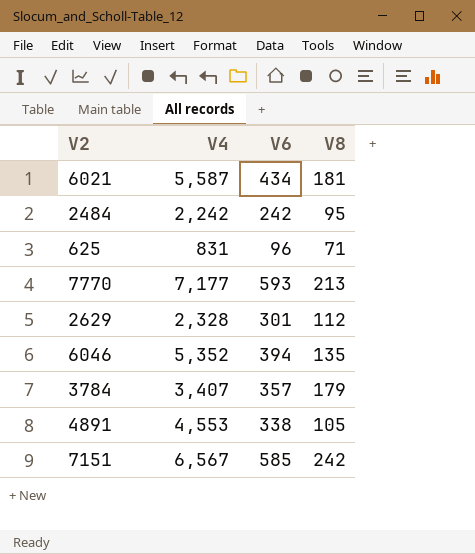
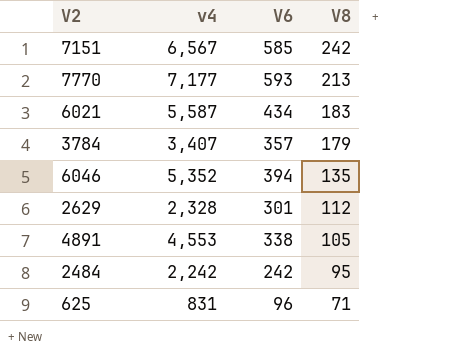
row order: none -> V8 descending
column name: V4 -> v4
6021 | V8: 181 -> 183

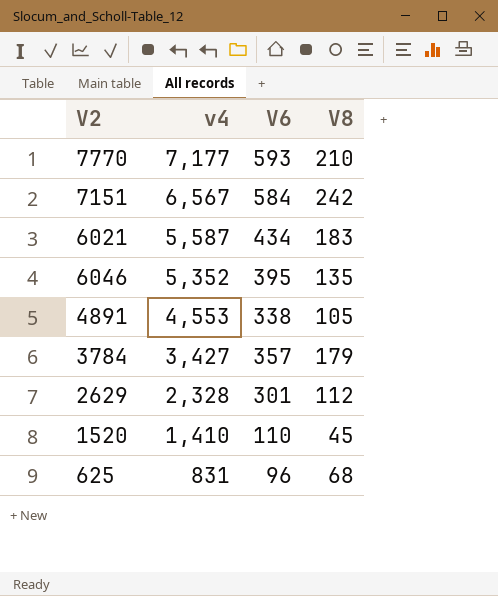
row order: V8 descending -> v4 descending
row 2484: 2,242 | 242 | 95 -> none
7770 | V8: 213 -> 210
7151 | V6: 585 -> 584
6046 | V6: 394 -> 395
3784 | v4: 3,407 -> 3,427
row 1520: none -> 1,410 | 110 | 45
625 | V8: 71 -> 68

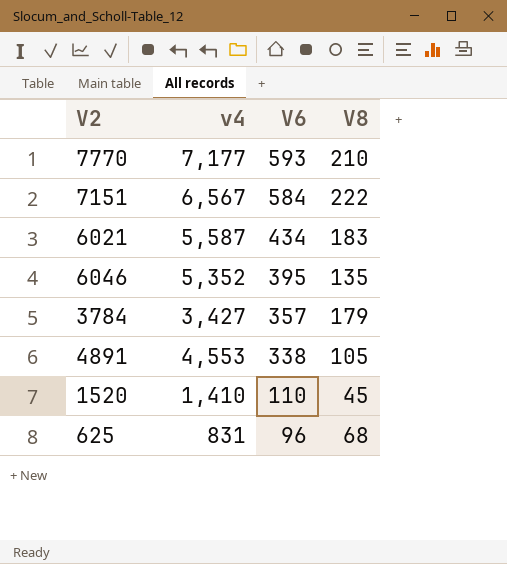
row order: v4 descending -> V6 descending
row 2629: 2,328 | 301 | 112 -> none
7151 | V8: 242 -> 222

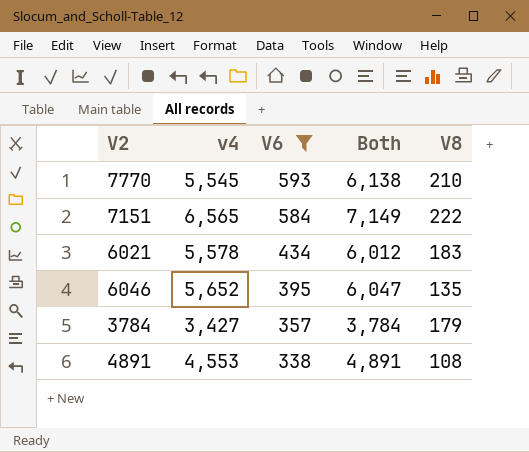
filter: none -> V6 >= 338
column Both | formula: none -> [v4] + [V6]
7770 | v4: 7,177 -> 5,545
7151 | v4: 6,567 -> 6,565
6021 | v4: 5,587 -> 5,578
6046 | v4: 5,352 -> 5,652
4891 | V8: 105 -> 108

